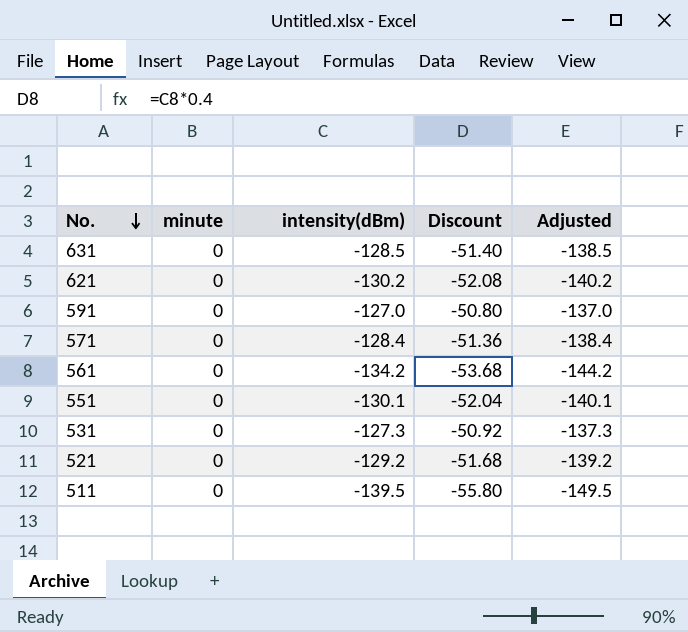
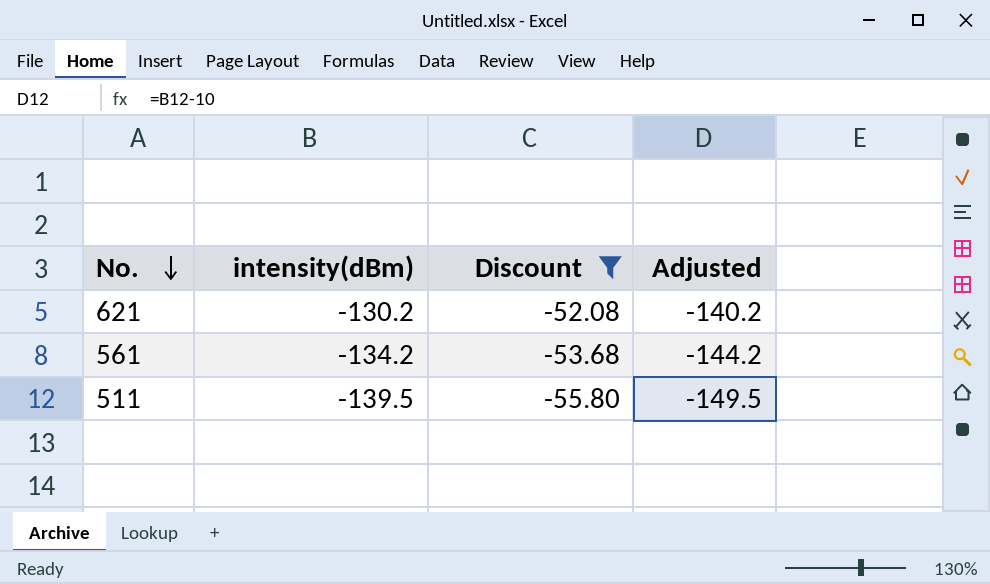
filter: none -> Discount <= -52.08
column minute | position: 2 -> none

